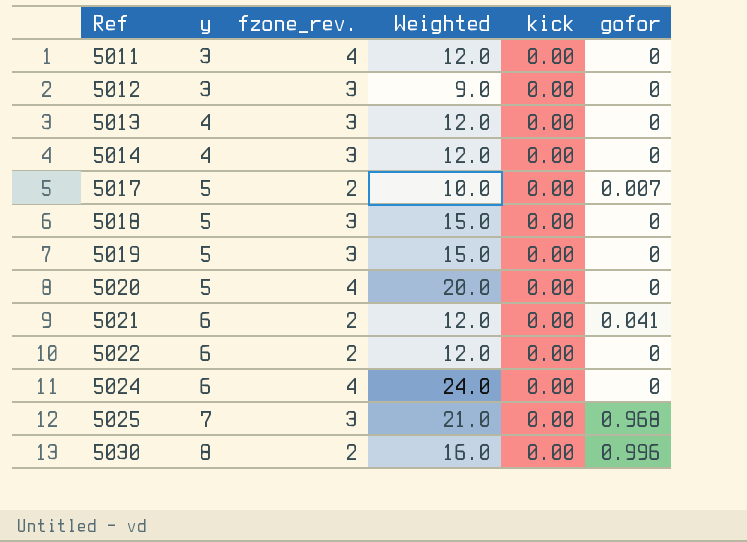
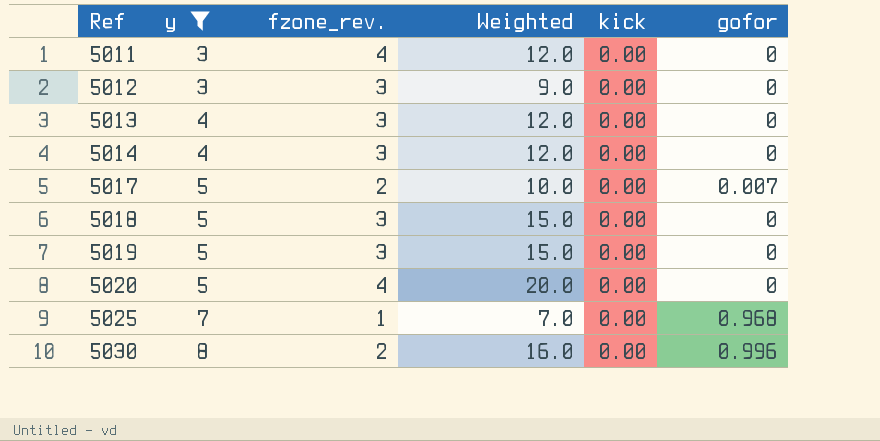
filter: none -> y != 6
5025 | fzone_rev.: 3 -> 1
5025 | Weighted: 21.0 -> 7.0

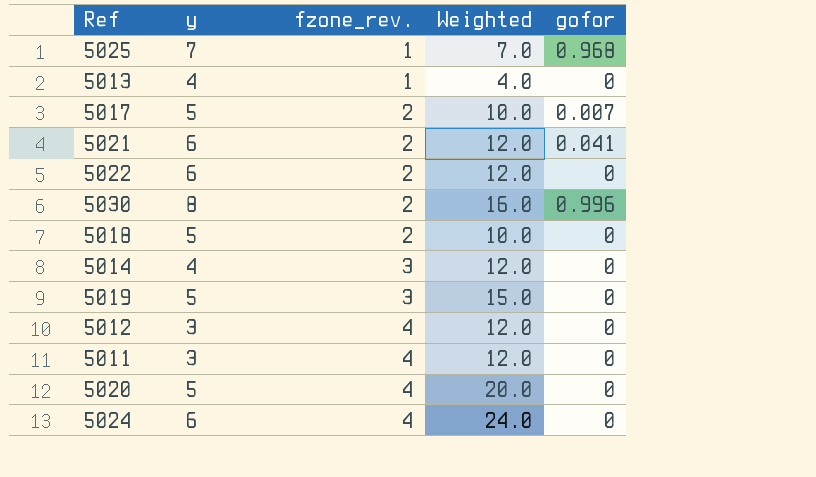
filter: y != 6 -> none
row order: Ref ascending -> fzone_rev. ascending
column kick | position: 5 -> none
5013 | fzone_rev.: 3 -> 1
5013 | Weighted: 12.0 -> 4.0
5018 | fzone_rev.: 3 -> 2
5018 | Weighted: 15.0 -> 10.0
5012 | fzone_rev.: 3 -> 4
5012 | Weighted: 9.0 -> 12.0

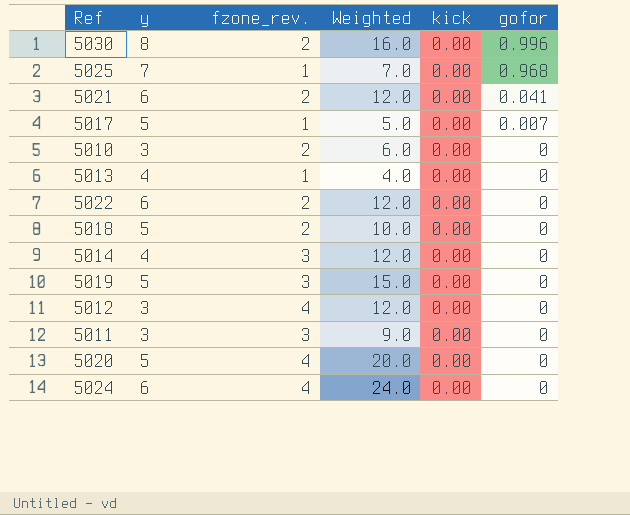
row order: fzone_rev. ascending -> gofor descending
column kick | position: none -> 5
5017 | fzone_rev.: 2 -> 1
5017 | Weighted: 10.0 -> 5.0
row 5010: none -> 3 | 2 | 6.0 | 0.00 | 0
5011 | fzone_rev.: 4 -> 3
5011 | Weighted: 12.0 -> 9.0

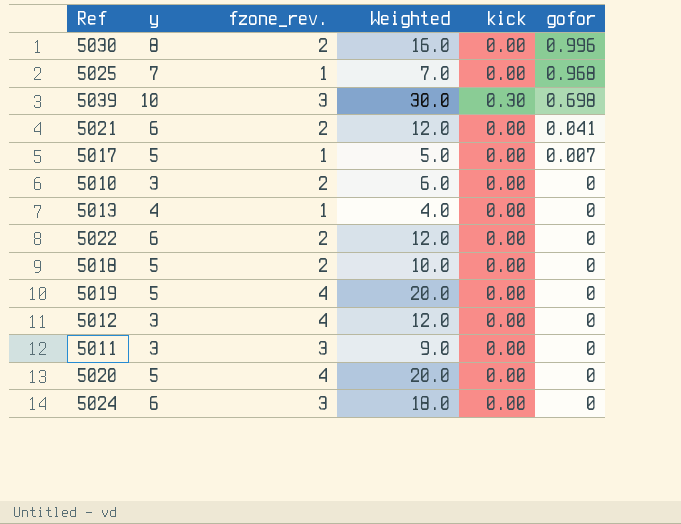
row 5014: 4 | 3 | 12.0 | 0.00 | 0 -> none
row 5039: none -> 10 | 3 | 30.0 | 0.30 | 0.698
5019 | fzone_rev.: 3 -> 4
5019 | Weighted: 15.0 -> 20.0
5024 | fzone_rev.: 4 -> 3
5024 | Weighted: 24.0 -> 18.0

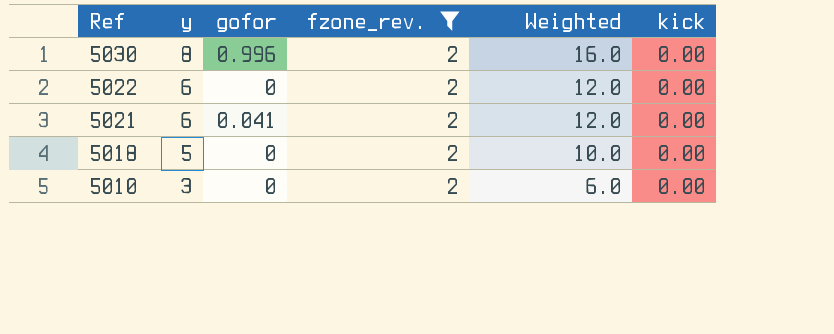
filter: none -> fzone_rev. = 2
row order: gofor descending -> Ref descending
column gofor | position: 6 -> 3

